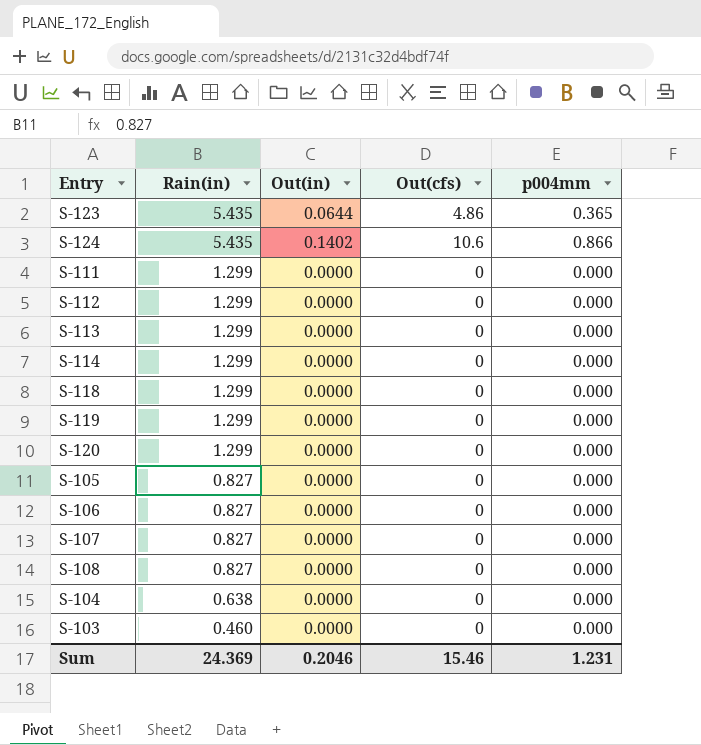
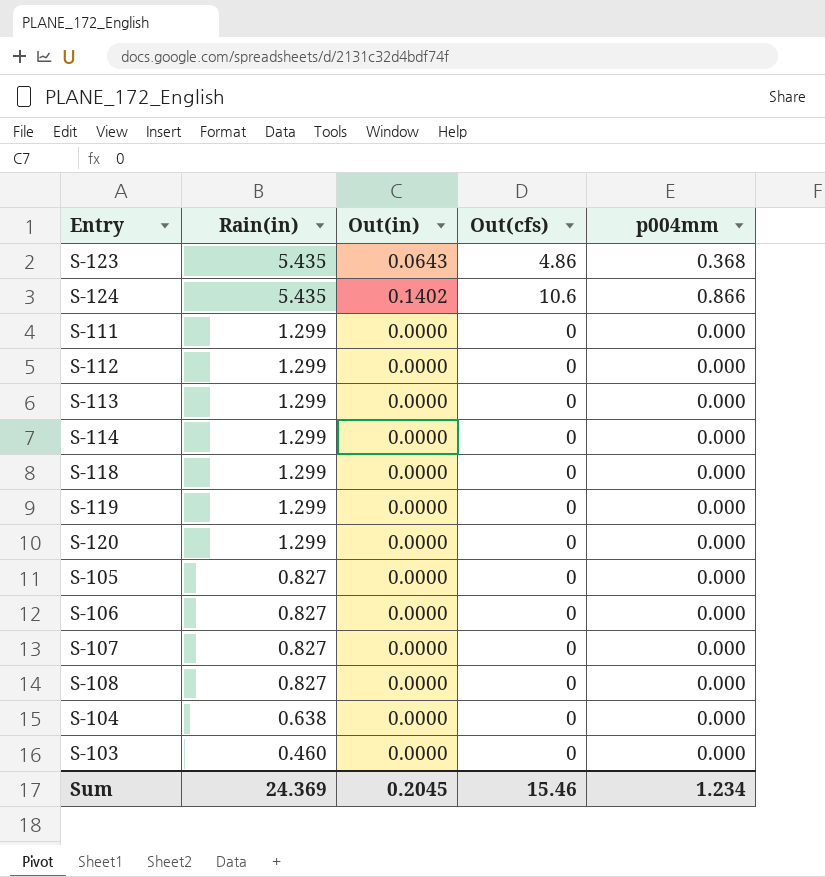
S-123 | Out(in): 0.0644 -> 0.0643
S-123 | p004mm: 0.365 -> 0.368
Sum | Out(in): 0.2046 -> 0.2045
Sum | p004mm: 1.231 -> 1.234

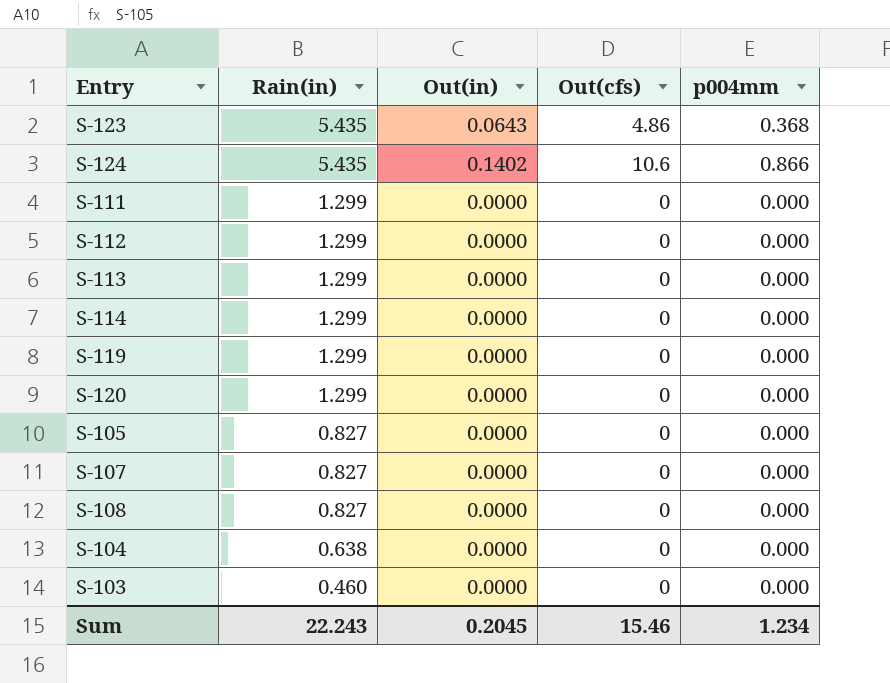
row S-118: 1.299 | 0.0000 | 0 | 0.000 -> none
row S-106: 0.827 | 0.0000 | 0 | 0.000 -> none
Sum | Rain(in): 24.369 -> 22.243

